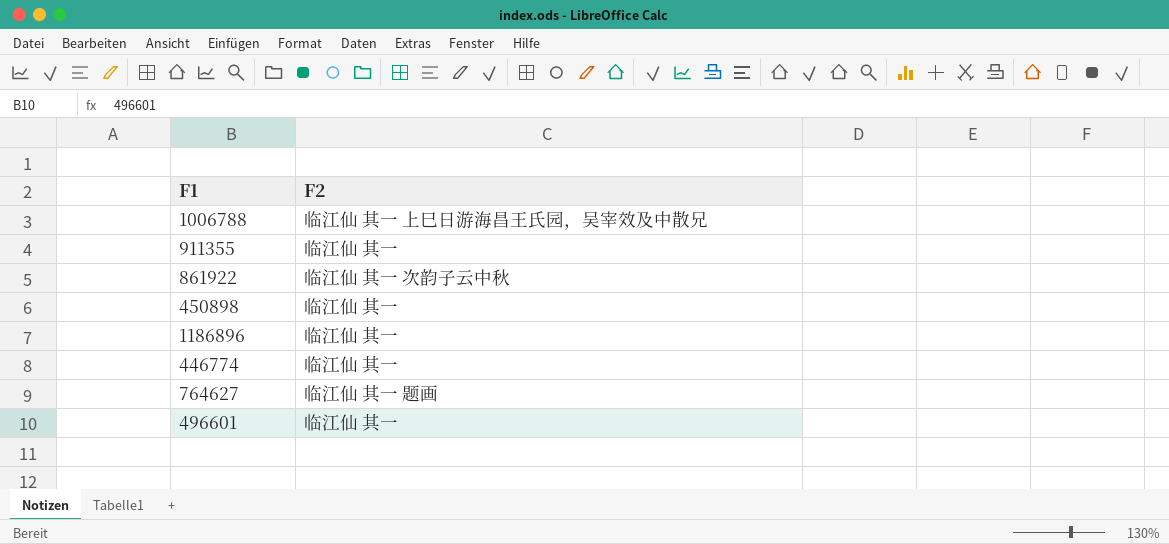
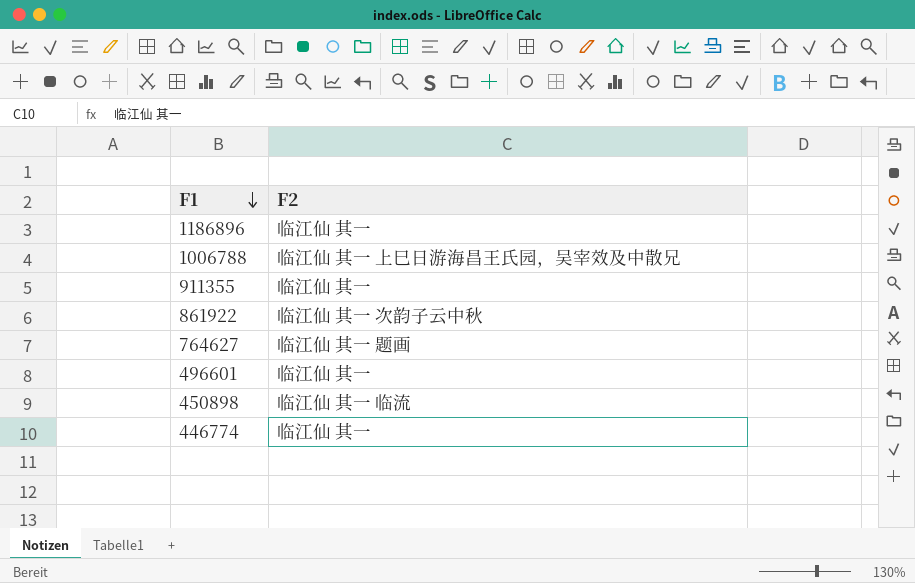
row order: none -> F1 descending
450898 | F2: 临江仙 其一 -> 临江仙 其一 临流

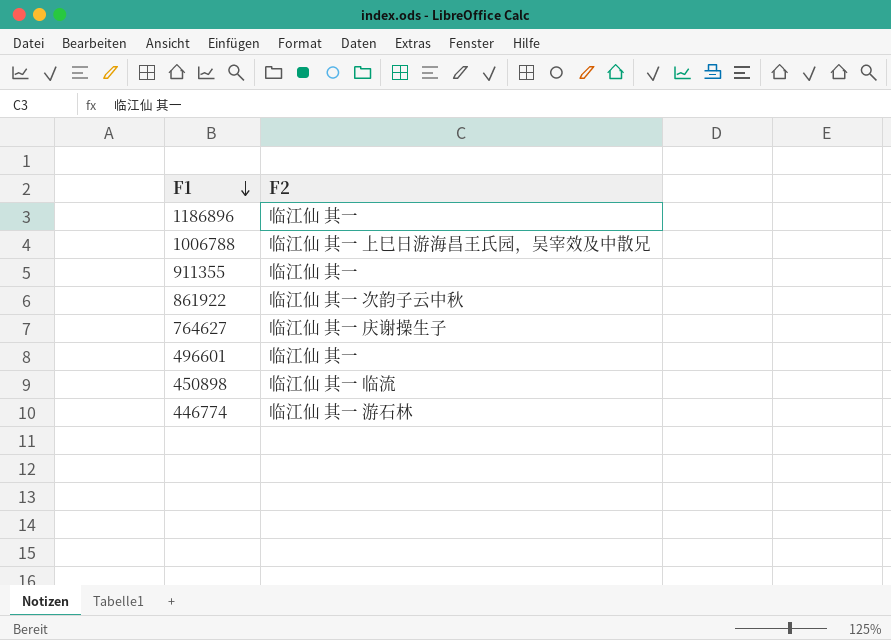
764627 | F2: 临江仙 其一 题画 -> 临江仙 其一 庆谢操生子
446774 | F2: 临江仙 其一 -> 临江仙 其一 游石林

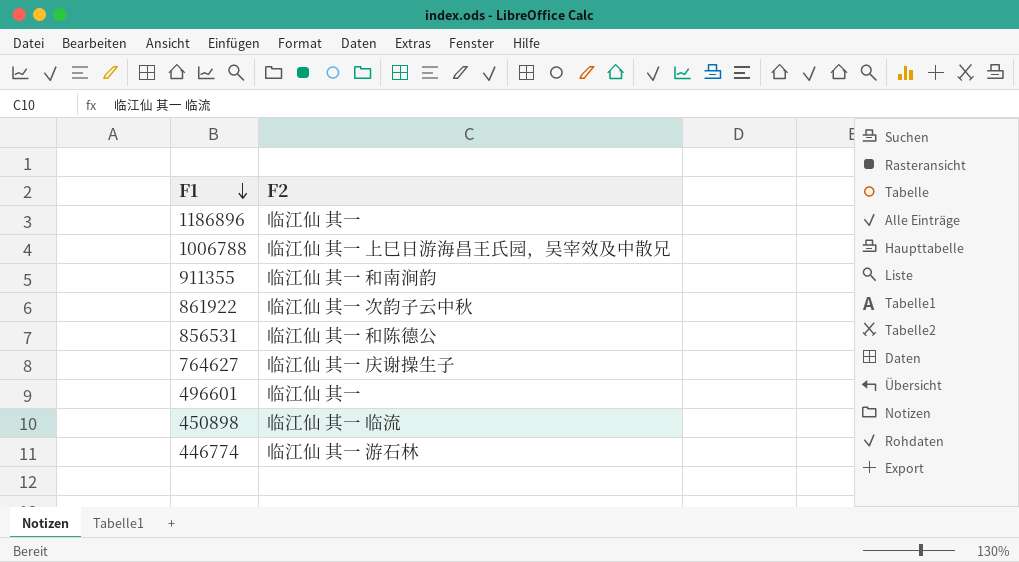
911355 | F2: 临江仙 其一 -> 临江仙 其一 和南涧韵
row 856531: none -> 临江仙 其一 和陈德公

